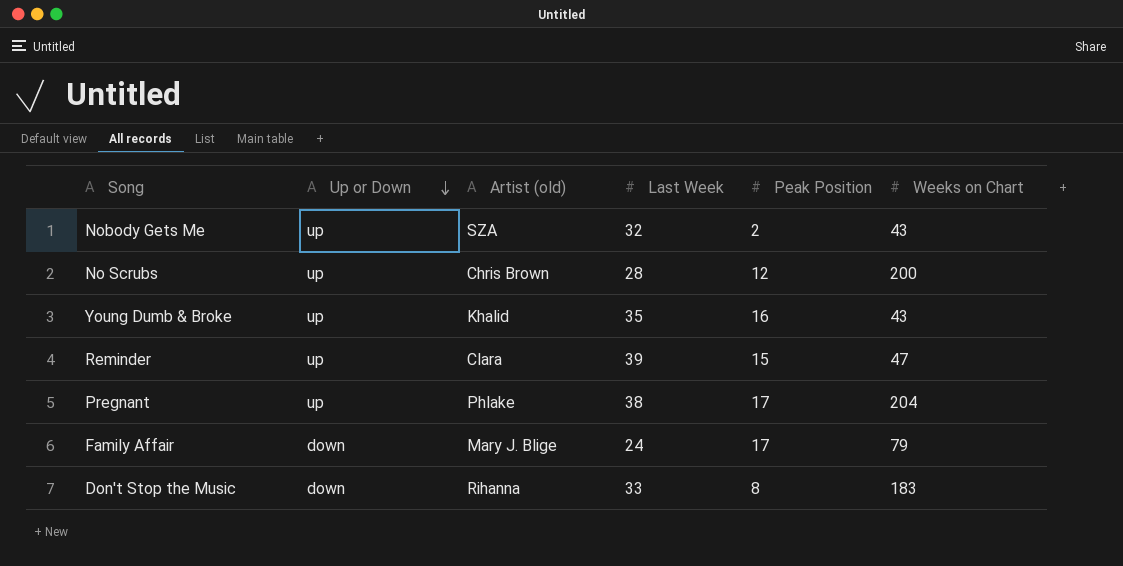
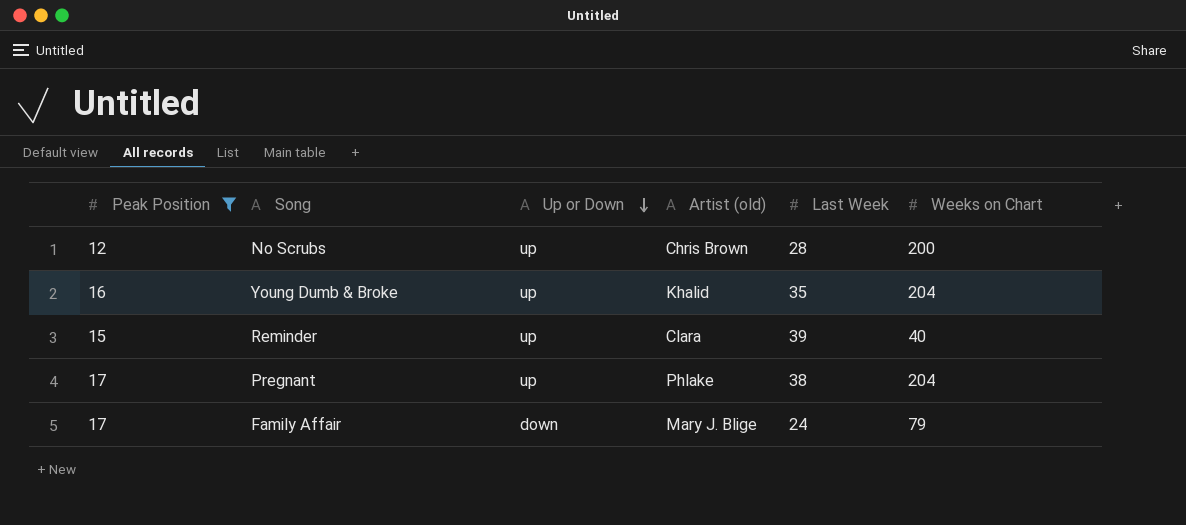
filter: none -> Peak Position >= 12
column Peak Position | position: 5 -> 1
Young Dumb & Broke | Weeks on Chart: 43 -> 204
Reminder | Weeks on Chart: 47 -> 40

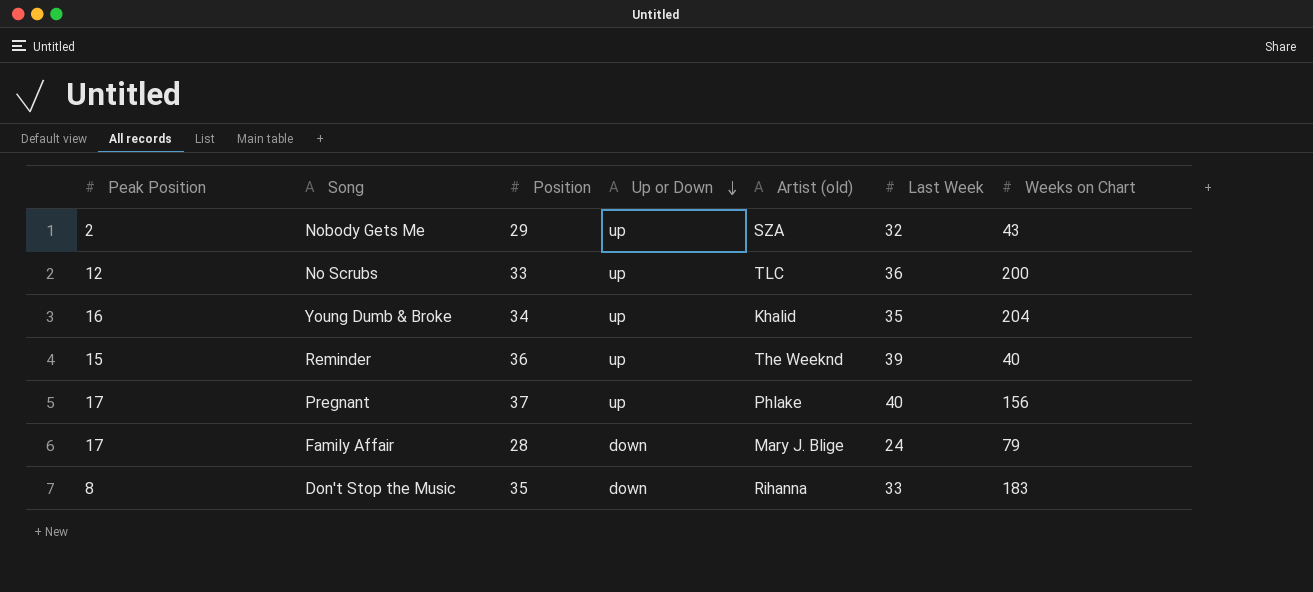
filter: Peak Position >= 12 -> none
column Position | position: none -> 3
No Scrubs | Artist (old): Chris Brown -> TLC
No Scrubs | Last Week: 28 -> 36
Reminder | Artist (old): Clara -> The Weeknd
Pregnant | Last Week: 38 -> 40
Pregnant | Weeks on Chart: 204 -> 156

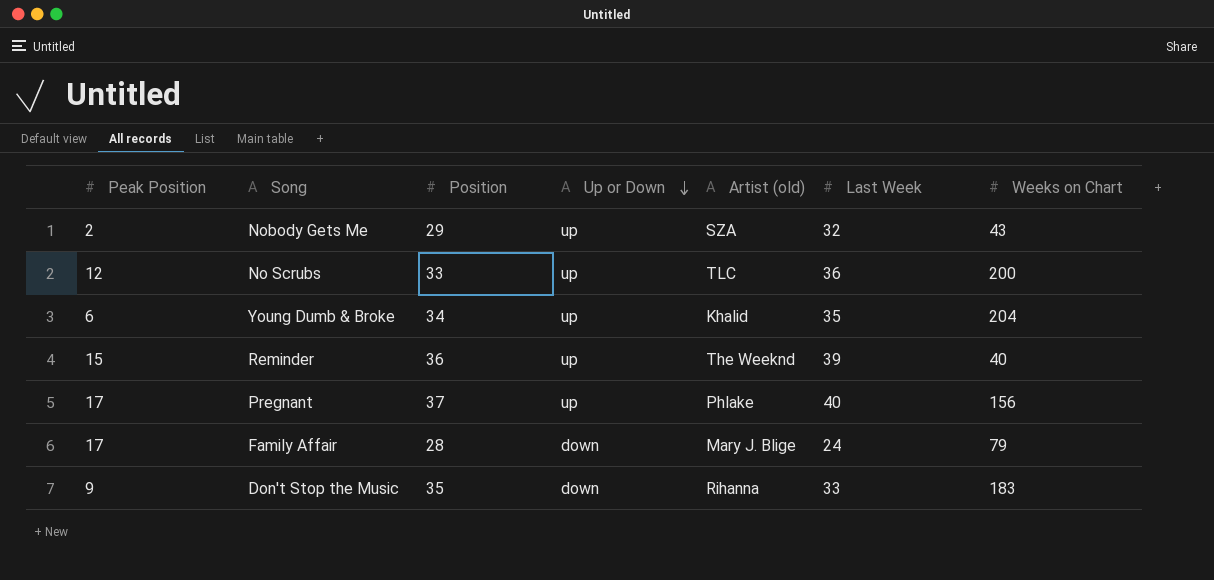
Young Dumb & Broke | Peak Position: 16 -> 6
Don't Stop the Music | Peak Position: 8 -> 9

